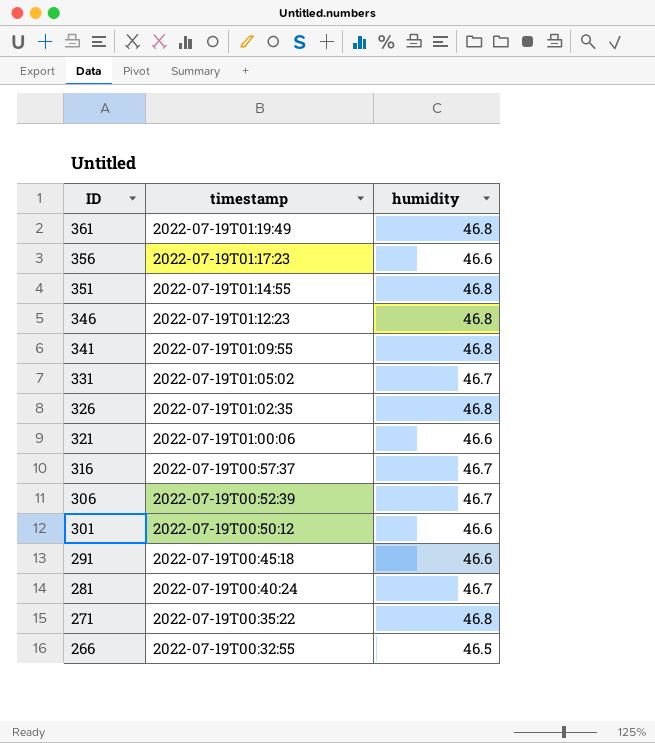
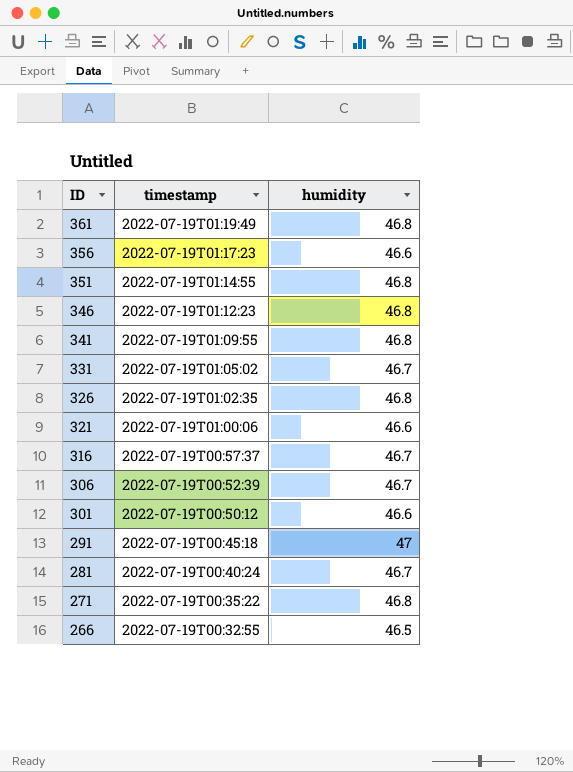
291 | humidity: 46.6 -> 47

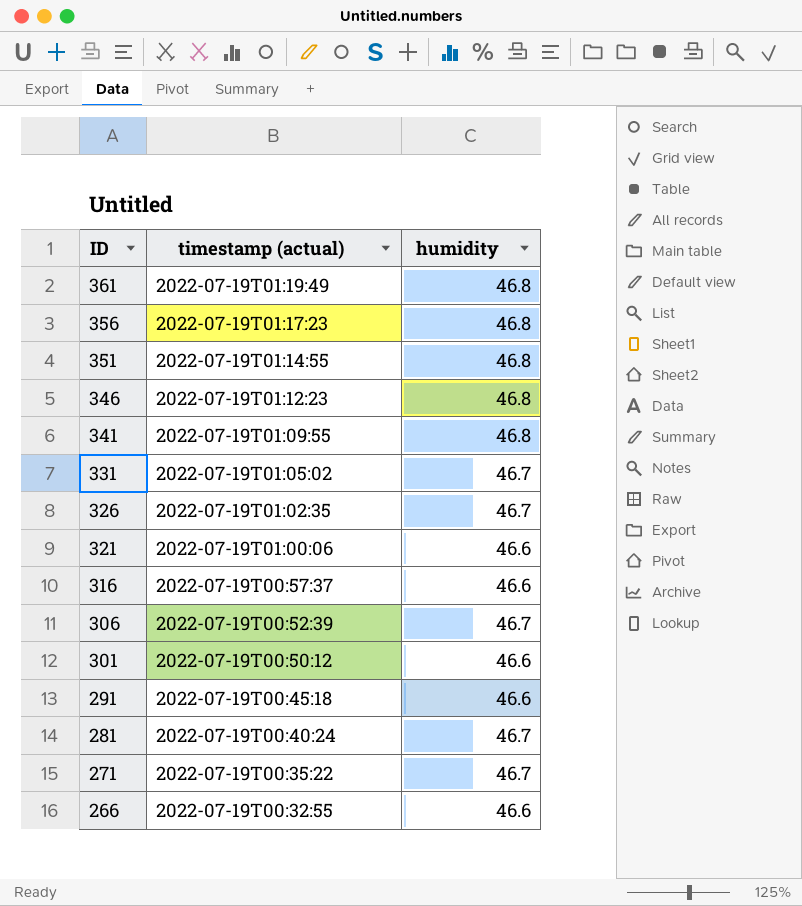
column name: timestamp -> timestamp (actual)
356 | humidity: 46.6 -> 46.8
326 | humidity: 46.8 -> 46.7
316 | humidity: 46.7 -> 46.6
291 | humidity: 47 -> 46.6
271 | humidity: 46.8 -> 46.7
266 | humidity: 46.5 -> 46.6

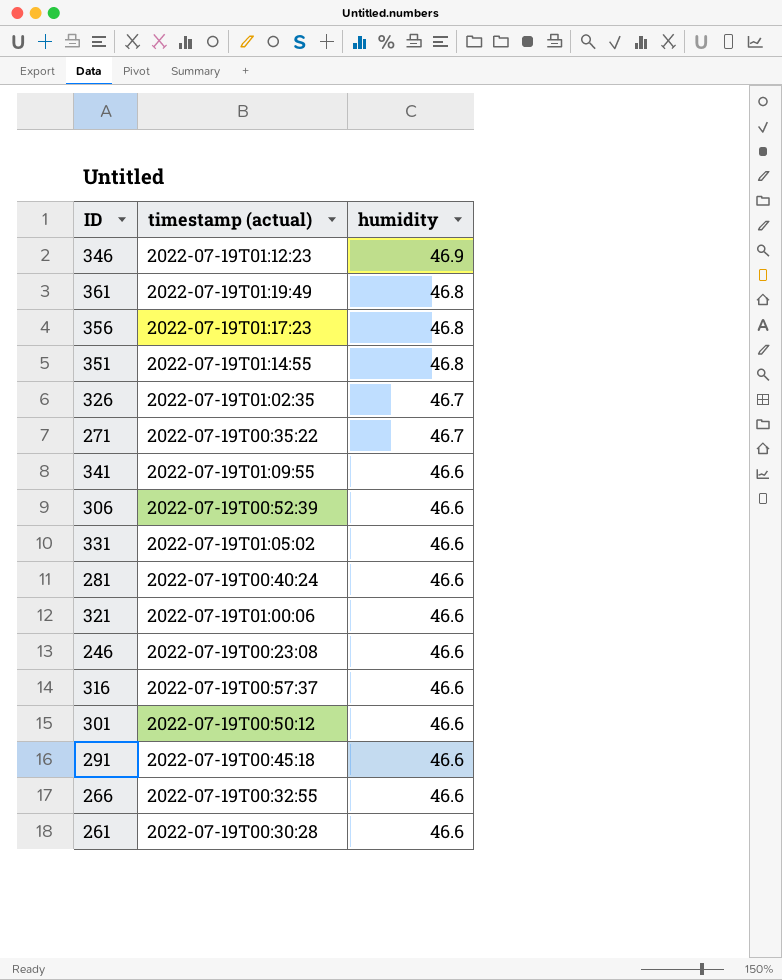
row order: ID descending -> humidity descending
346 | humidity: 46.8 -> 46.9
341 | humidity: 46.8 -> 46.6
306 | humidity: 46.7 -> 46.6
331 | humidity: 46.7 -> 46.6
281 | humidity: 46.7 -> 46.6
row 246: none -> 2022-07-19T00:23:08 | 46.6
row 261: none -> 2022-07-19T00:30:28 | 46.6

